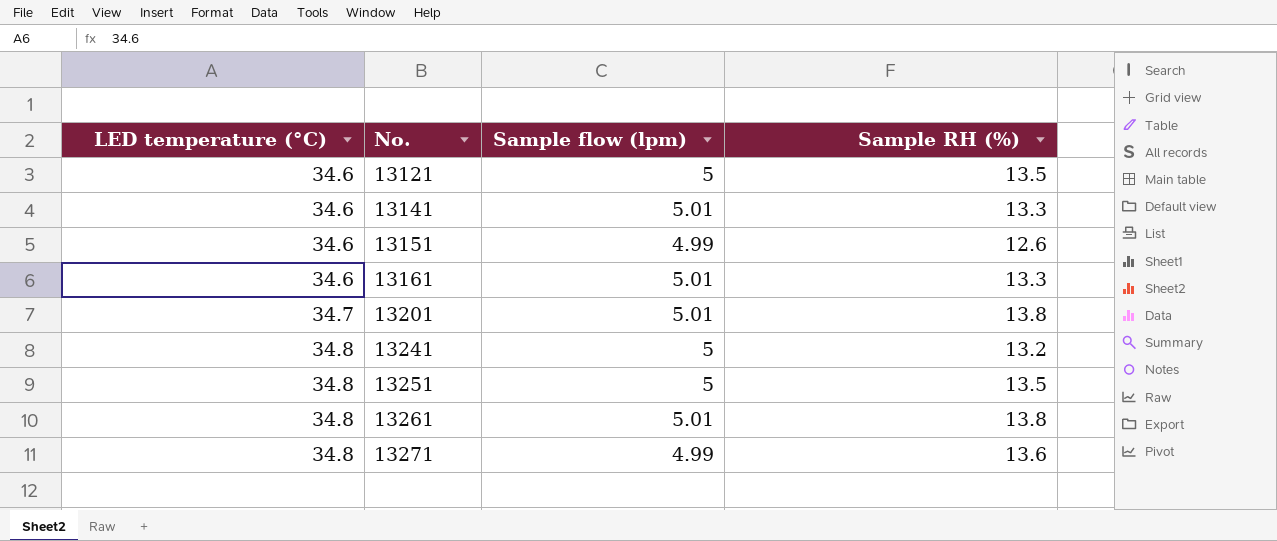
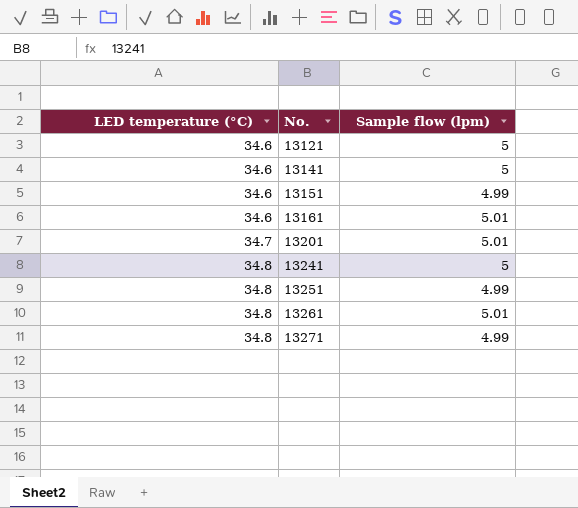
column Sample RH (%) | position: 4 -> none
13141 | Sample flow (lpm): 5.01 -> 5
13251 | Sample flow (lpm): 5 -> 4.99

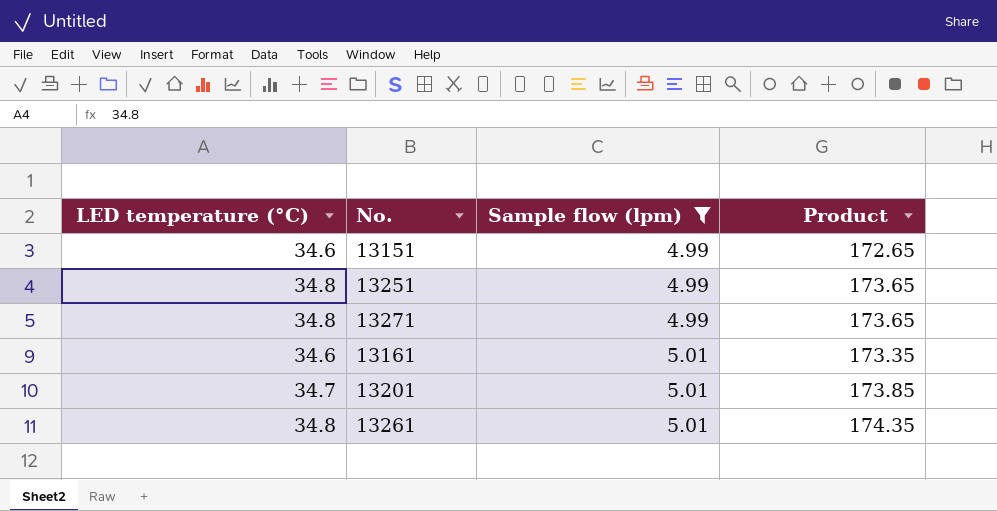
filter: none -> Sample flow (lpm) != 5
row order: LED temperature (°C) ascending -> Sample flow (lpm) ascending
column Product | formula: none -> [LED temperature (°C)] * [Sample flow (lpm)]

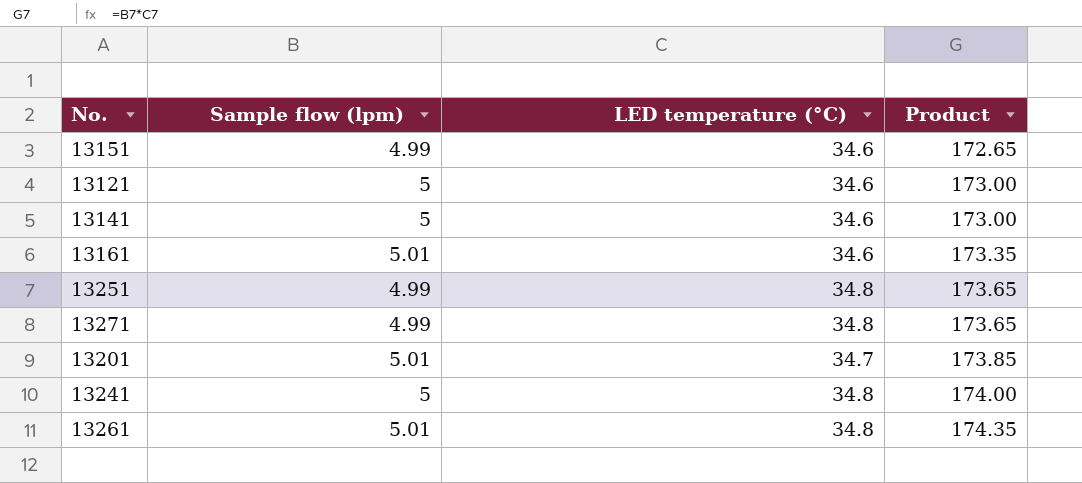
filter: Sample flow (lpm) != 5 -> none
row order: Sample flow (lpm) ascending -> Product ascending
column LED temperature (°C) | position: 1 -> 3

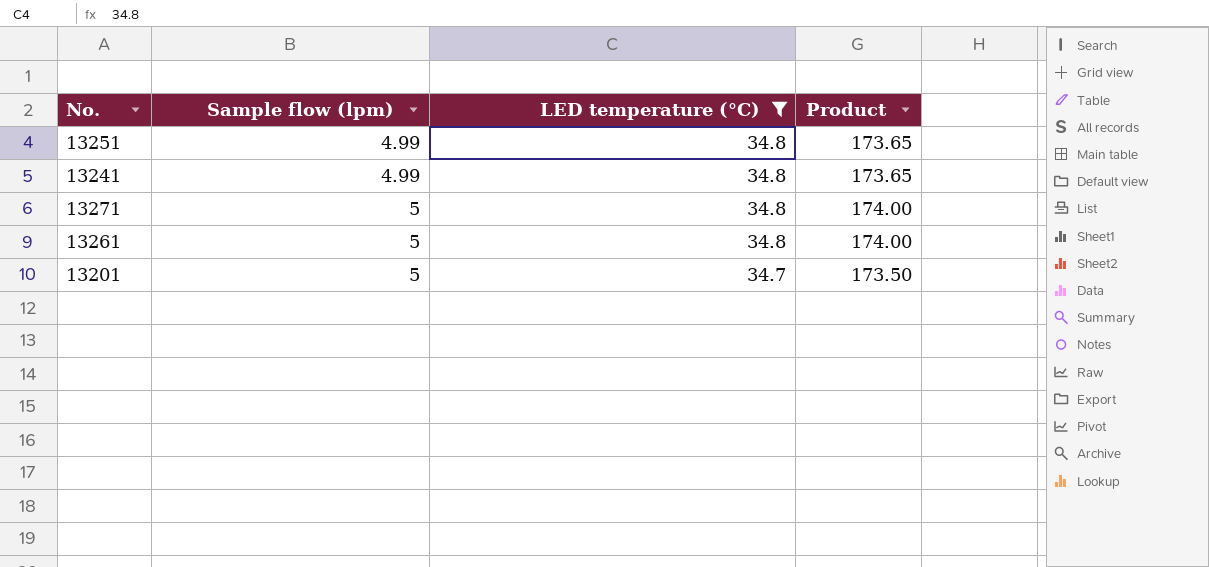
filter: none -> LED temperature (°C) != 34.6
row order: Product ascending -> Sample flow (lpm) ascending
13241 | Sample flow (lpm): 5 -> 4.99
13241 | Product: 174.00 -> 173.65
13271 | Sample flow (lpm): 4.99 -> 5
13271 | Product: 173.65 -> 174.00
13261 | Sample flow (lpm): 5.01 -> 5
13261 | Product: 174.35 -> 174.00
13201 | Sample flow (lpm): 5.01 -> 5
13201 | Product: 173.85 -> 173.50

